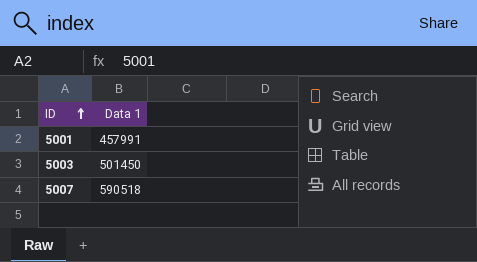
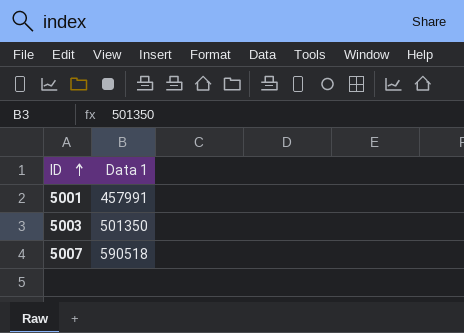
5003 | Data 1: 501450 -> 501350

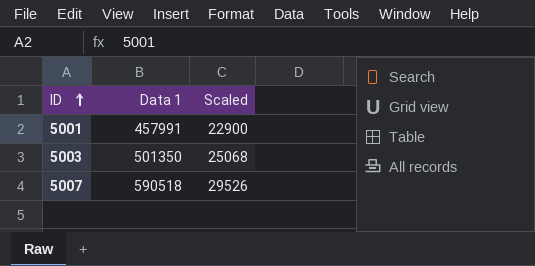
column Scaled | formula: none -> [Data 1] * 0.05

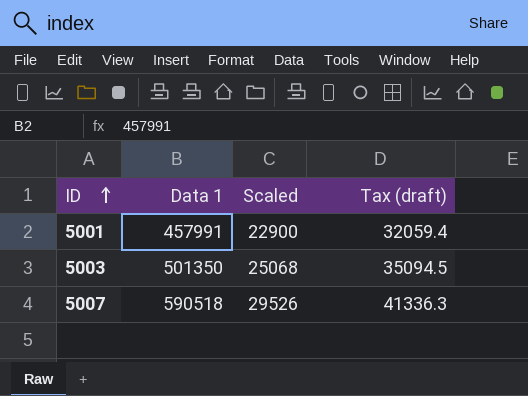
column Tax (draft) | formula: none -> [Data 1] * 0.07

